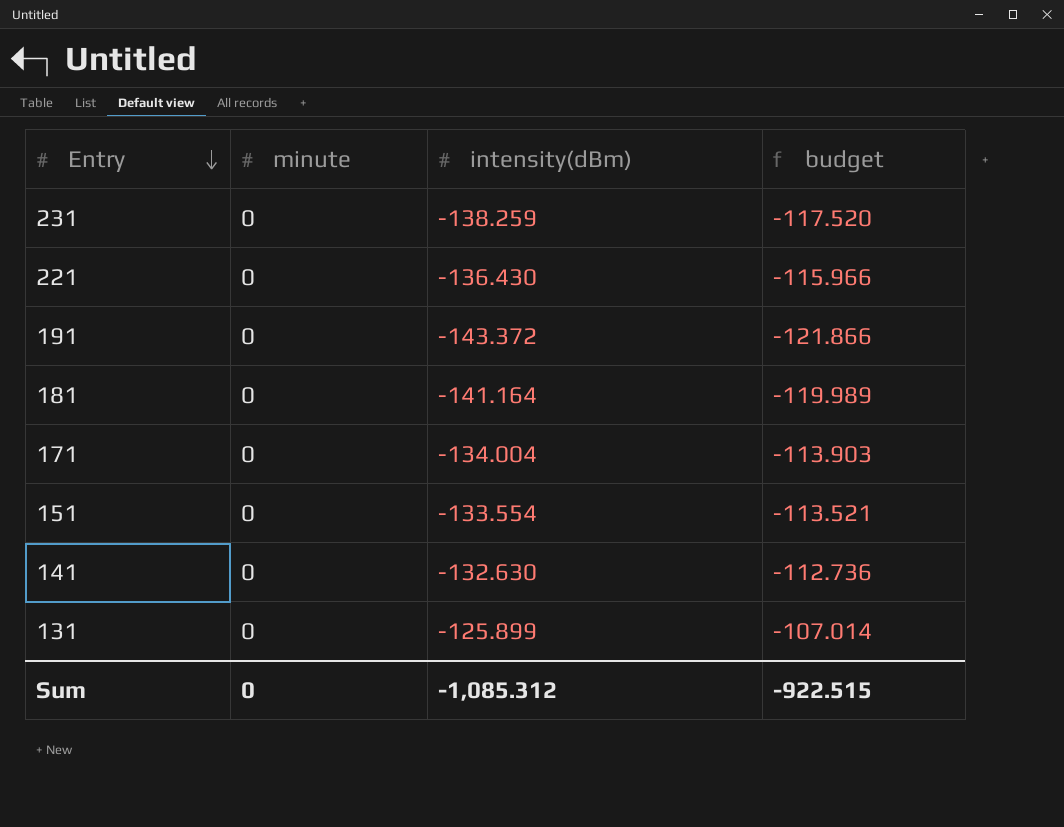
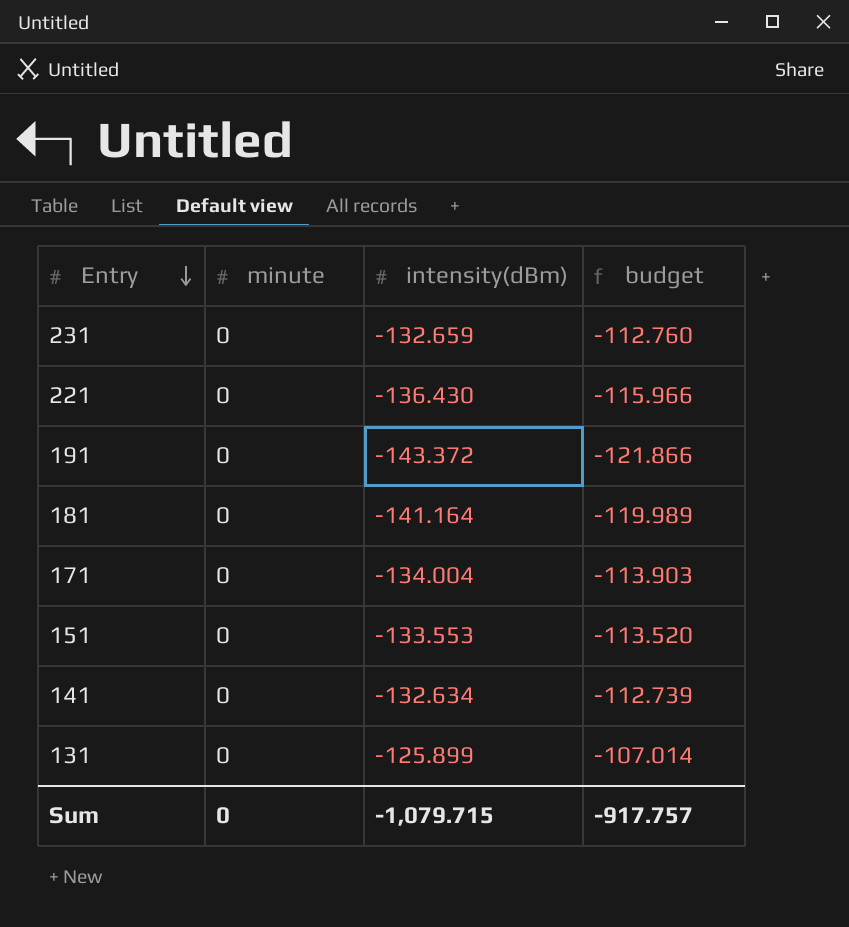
231 | intensity(dBm): -138.259 -> -132.659
231 | budget: -117.520 -> -112.760
151 | intensity(dBm): -133.554 -> -133.553
151 | budget: -113.521 -> -113.520
141 | intensity(dBm): -132.630 -> -132.634
141 | budget: -112.736 -> -112.739
Sum | intensity(dBm): -1,085.312 -> -1,079.715
Sum | budget: -922.515 -> -917.757

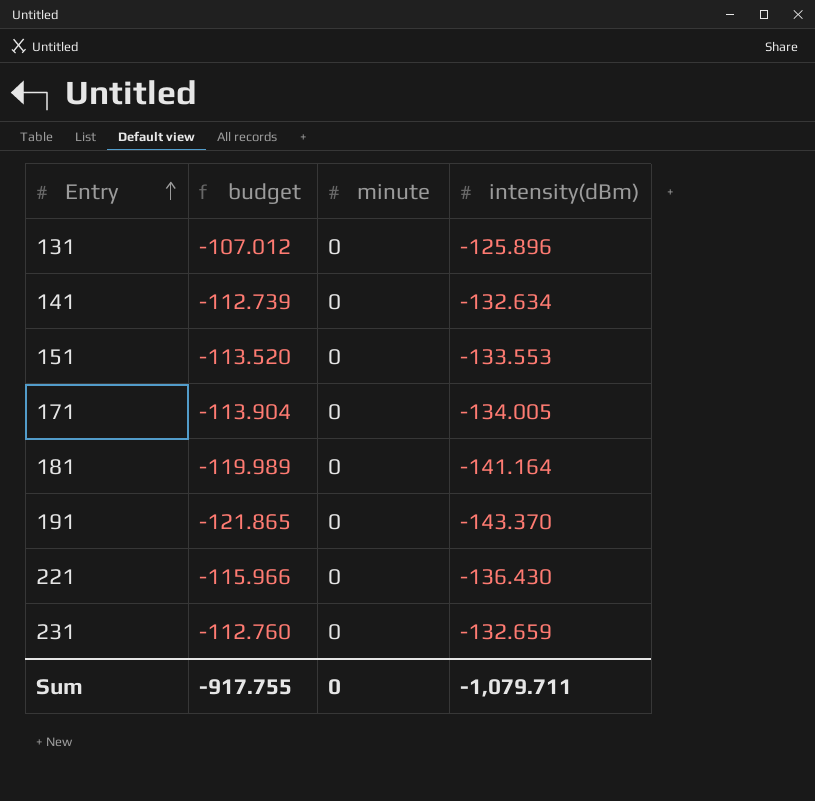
row order: Entry descending -> Entry ascending
column budget | position: 4 -> 2
131 | budget: -107.014 -> -107.012
131 | intensity(dBm): -125.899 -> -125.896
171 | budget: -113.903 -> -113.904
171 | intensity(dBm): -134.004 -> -134.005
191 | budget: -121.866 -> -121.865
191 | intensity(dBm): -143.372 -> -143.370
Sum | budget: -917.757 -> -917.755
Sum | intensity(dBm): -1,079.715 -> -1,079.711

